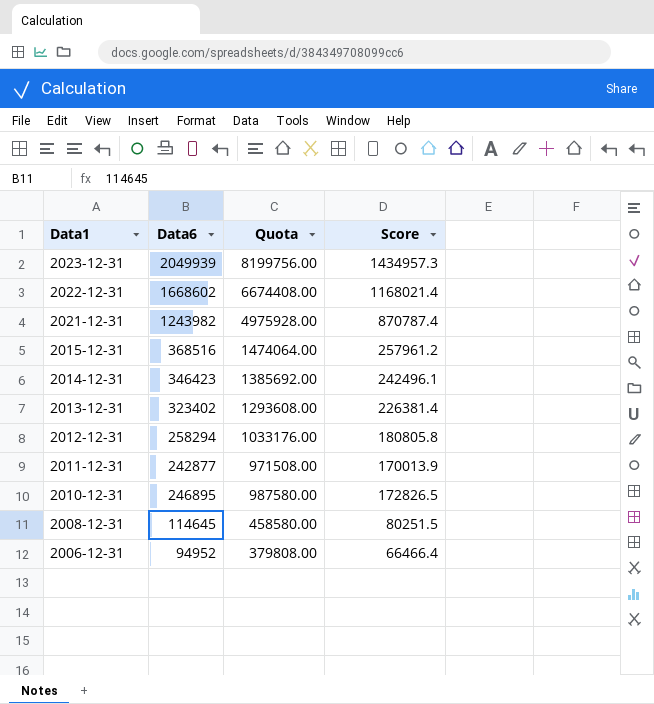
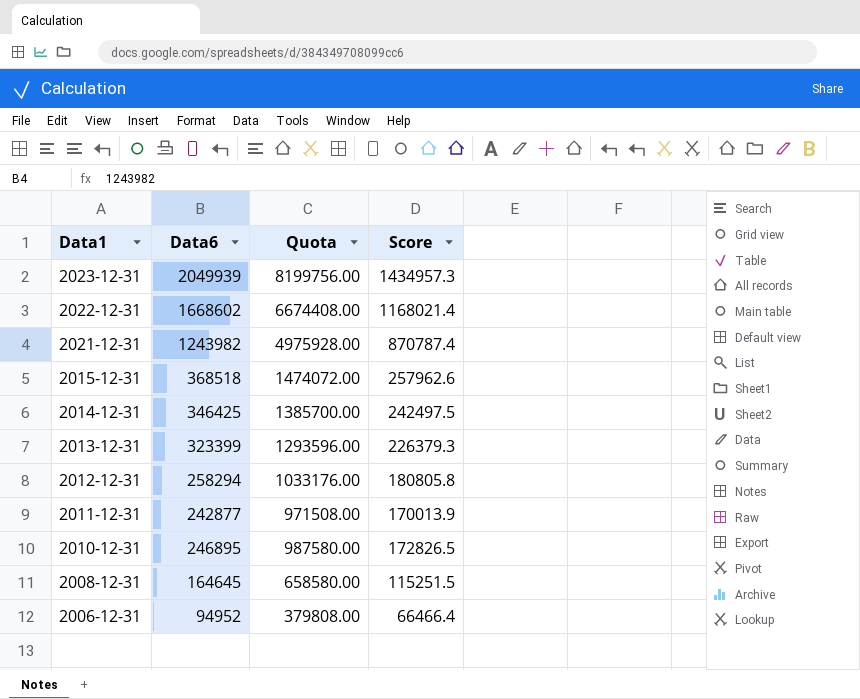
2015-12-31 | Data6: 368516 -> 368518
2015-12-31 | Quota: 1474064.00 -> 1474072.00
2015-12-31 | Score: 257961.2 -> 257962.6
2014-12-31 | Data6: 346423 -> 346425
2014-12-31 | Quota: 1385692.00 -> 1385700.00
2014-12-31 | Score: 242496.1 -> 242497.5
2013-12-31 | Data6: 323402 -> 323399
2013-12-31 | Quota: 1293608.00 -> 1293596.00
2013-12-31 | Score: 226381.4 -> 226379.3
2008-12-31 | Data6: 114645 -> 164645
2008-12-31 | Quota: 458580.00 -> 658580.00
2008-12-31 | Score: 80251.5 -> 115251.5

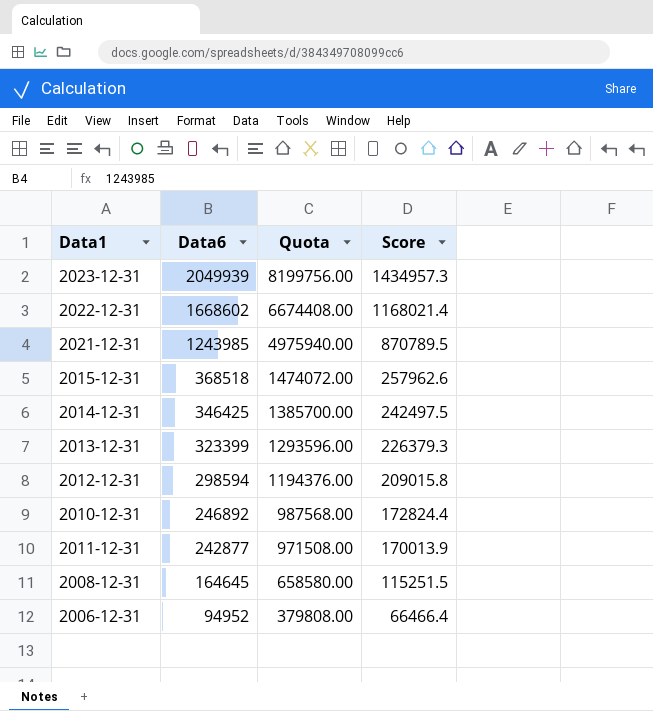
row order: Data1 descending -> Data6 descending
2021-12-31 | Data6: 1243982 -> 1243985
2021-12-31 | Quota: 4975928.00 -> 4975940.00
2021-12-31 | Score: 870787.4 -> 870789.5
2012-12-31 | Data6: 258294 -> 298594
2012-12-31 | Quota: 1033176.00 -> 1194376.00
2012-12-31 | Score: 180805.8 -> 209015.8
2010-12-31 | Data6: 246895 -> 246892
2010-12-31 | Quota: 987580.00 -> 987568.00
2010-12-31 | Score: 172826.5 -> 172824.4

